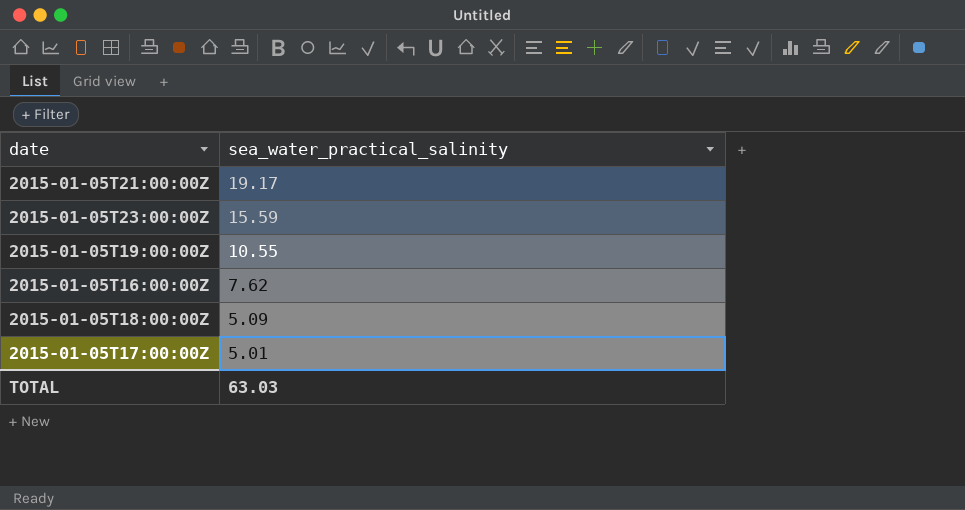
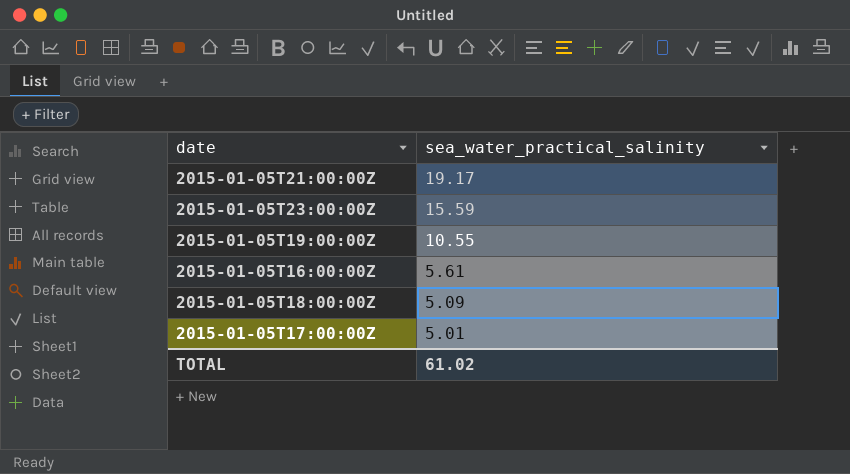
2015-01-05T16:00:00Z | sea_water_practical_salinity: 7.62 -> 5.61
TOTAL | sea_water_practical_salinity: 63.03 -> 61.02

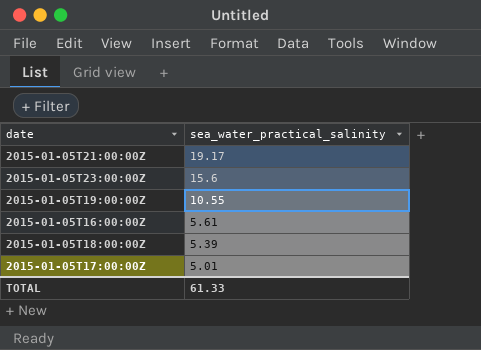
2015-01-05T23:00:00Z | sea_water_practical_salinity: 15.59 -> 15.6
2015-01-05T18:00:00Z | sea_water_practical_salinity: 5.09 -> 5.39
TOTAL | sea_water_practical_salinity: 61.02 -> 61.33

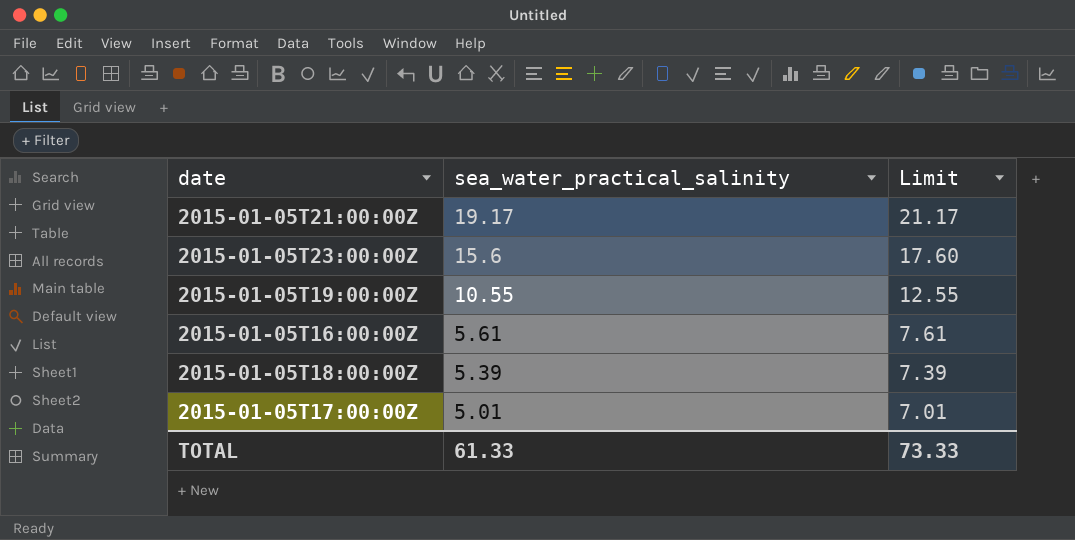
column Limit | formula: none -> [sea_water_practical_salinity] + 2

